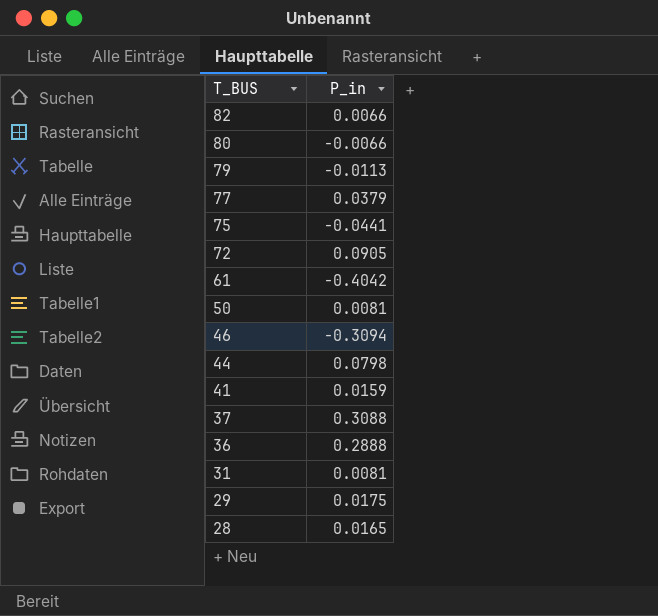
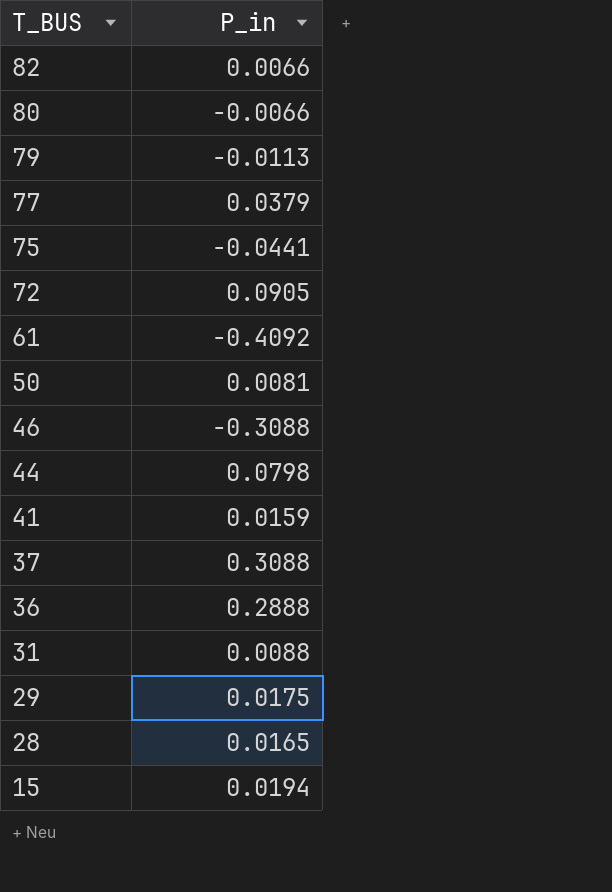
61 | P_in: -0.4042 -> -0.4092
46 | P_in: -0.3094 -> -0.3088
31 | P_in: 0.0081 -> 0.0088
row 15: none -> 0.0194

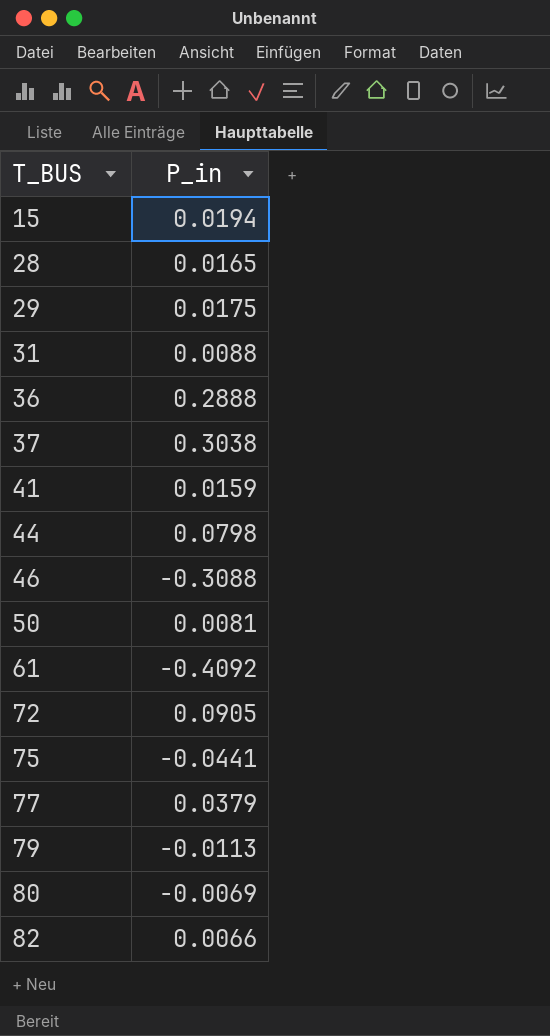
row order: T_BUS descending -> T_BUS ascending
37 | P_in: 0.3088 -> 0.3038
80 | P_in: -0.0066 -> -0.0069

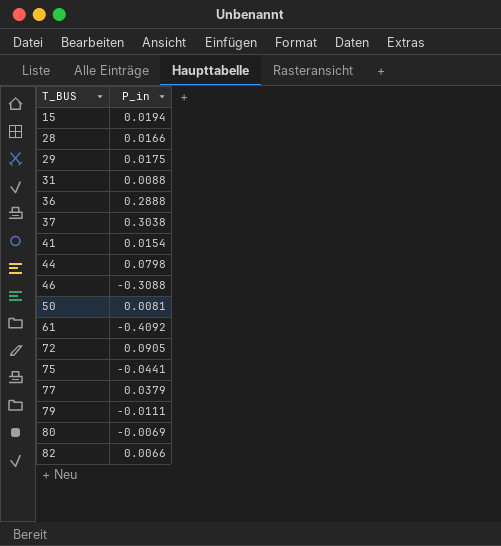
28 | P_in: 0.0165 -> 0.0166
41 | P_in: 0.0159 -> 0.0154
79 | P_in: -0.0113 -> -0.0111

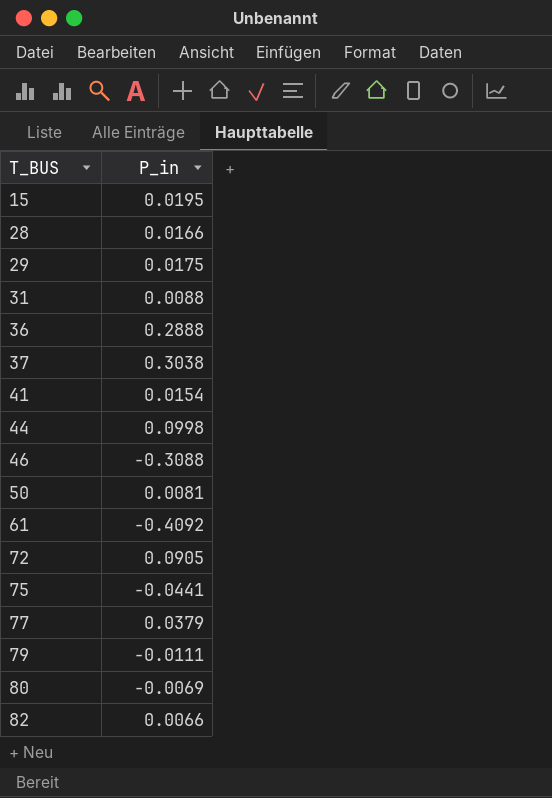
15 | P_in: 0.0194 -> 0.0195
44 | P_in: 0.0798 -> 0.0998

